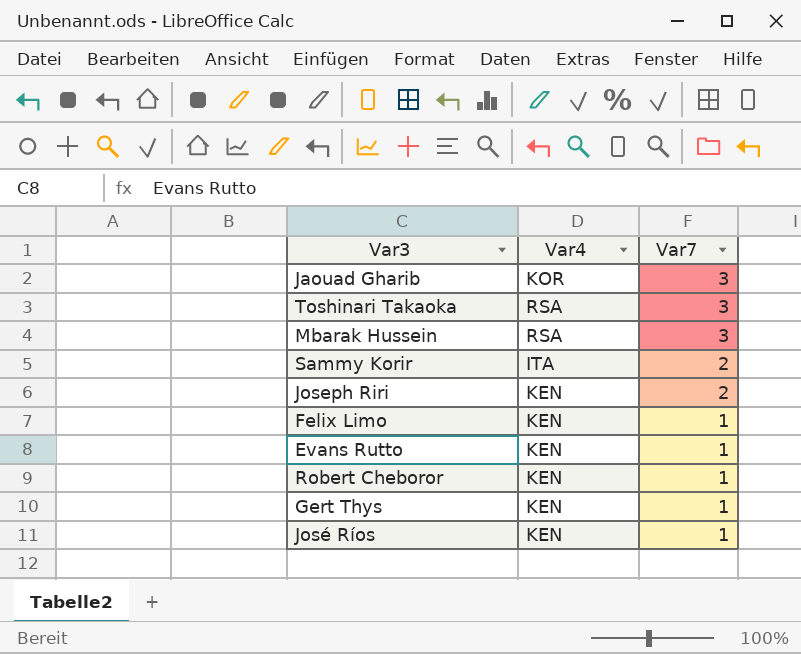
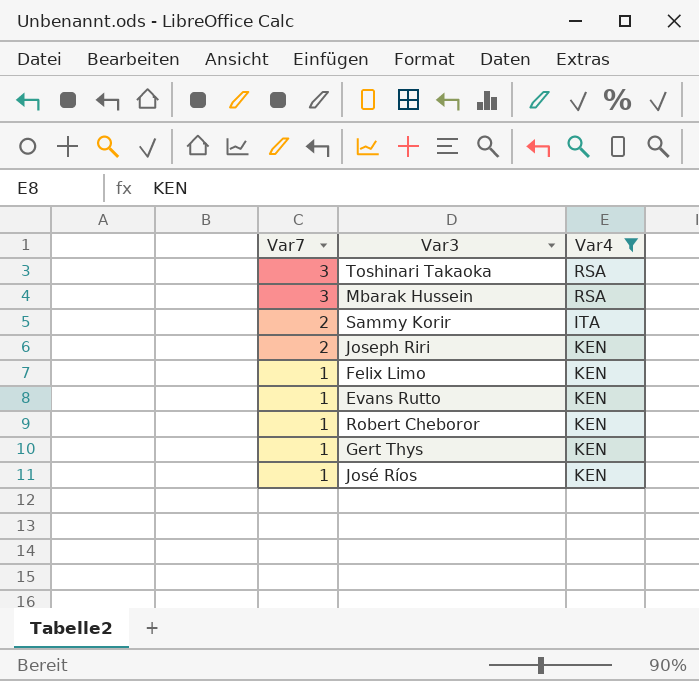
filter: none -> Var4 != KOR
column Var7 | position: 3 -> 1

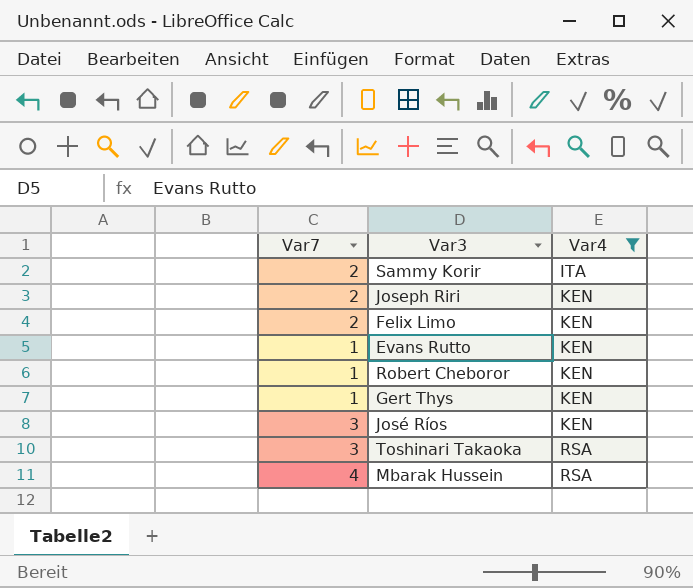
row order: Var7 descending -> Var4 ascending
Felix Limo | Var7: 1 -> 2
José Ríos | Var7: 1 -> 3
Mbarak Hussein | Var7: 3 -> 4

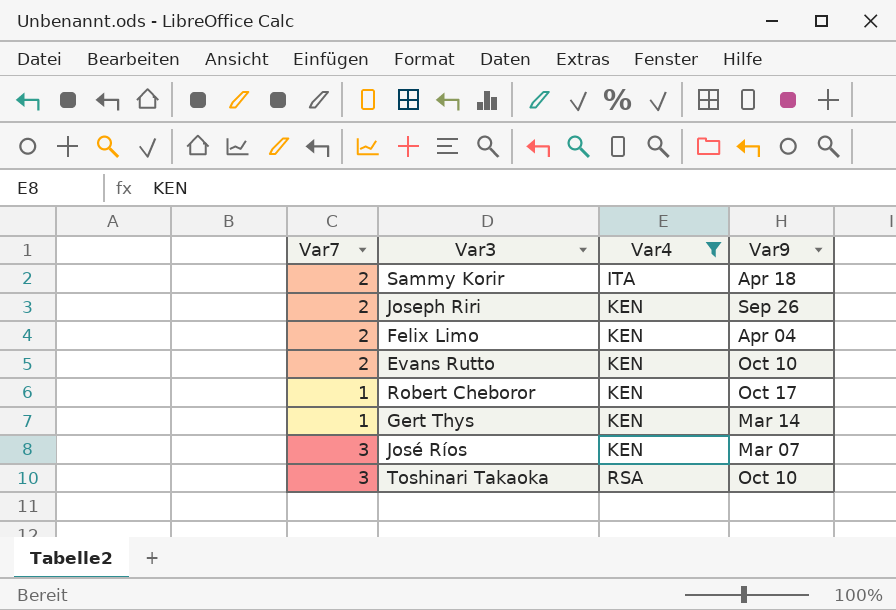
column Var9 | position: none -> 4
row Mbarak Hussein: 4 | RSA -> none
Evans Rutto | Var7: 1 -> 2

